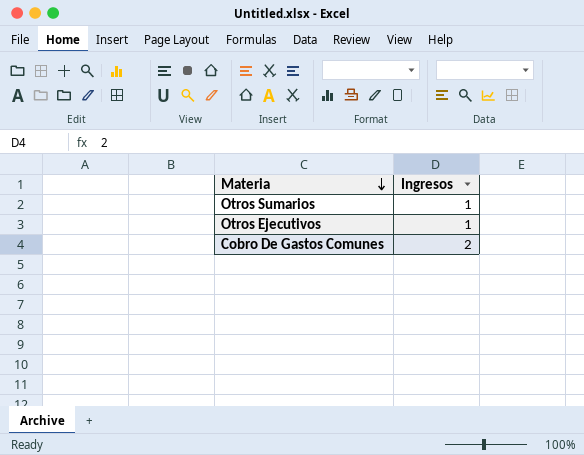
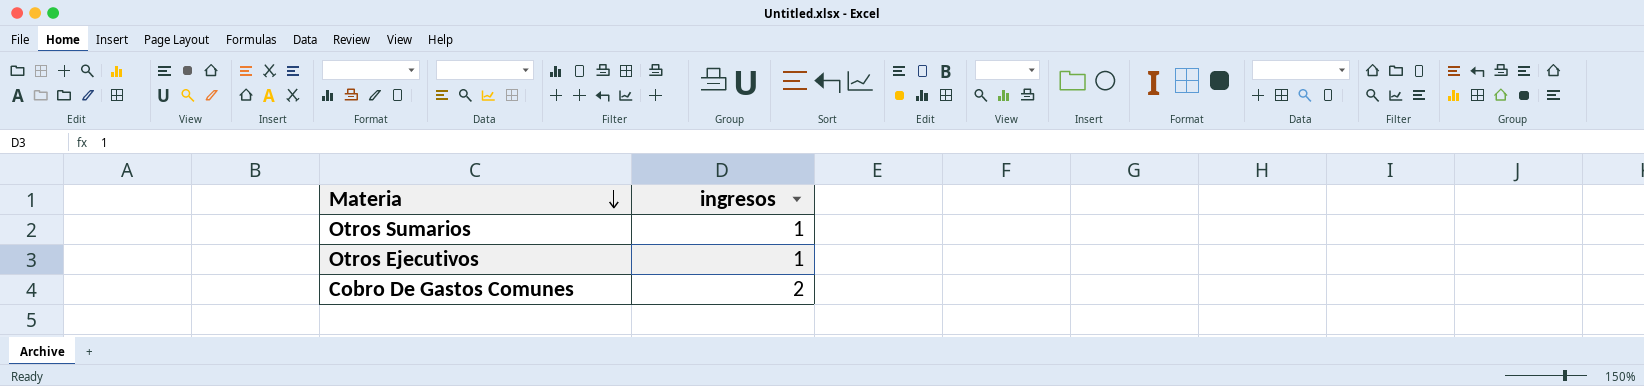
column name: Ingresos -> ingresos

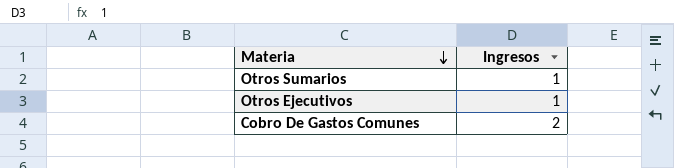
column name: ingresos -> Ingresos

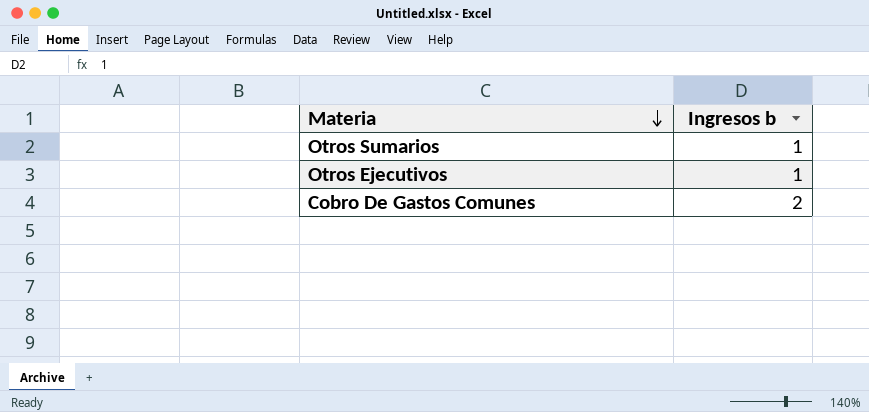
column name: Ingresos -> Ingresos b

